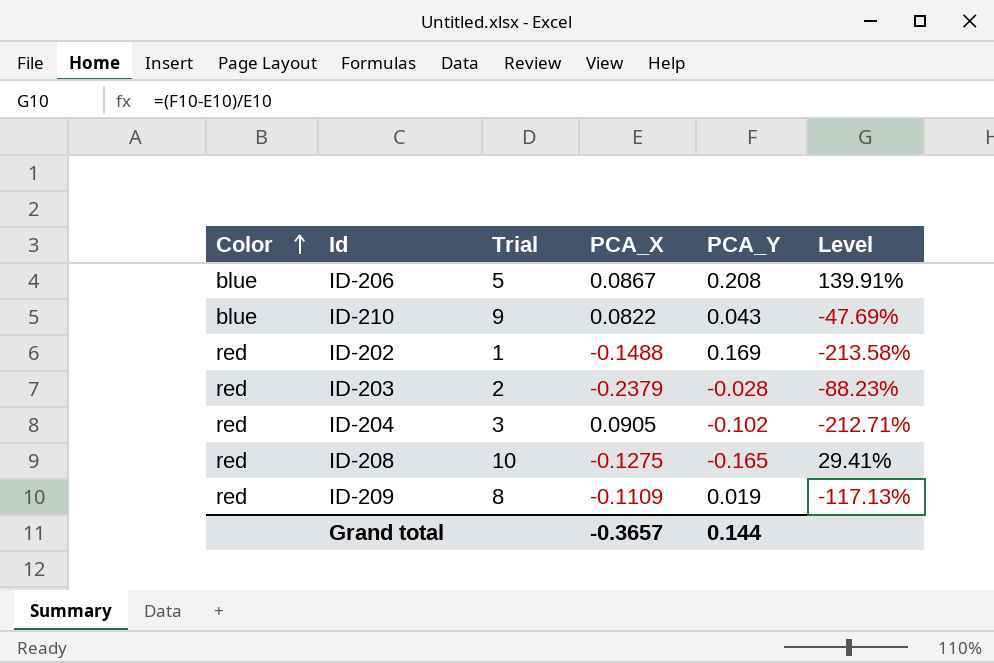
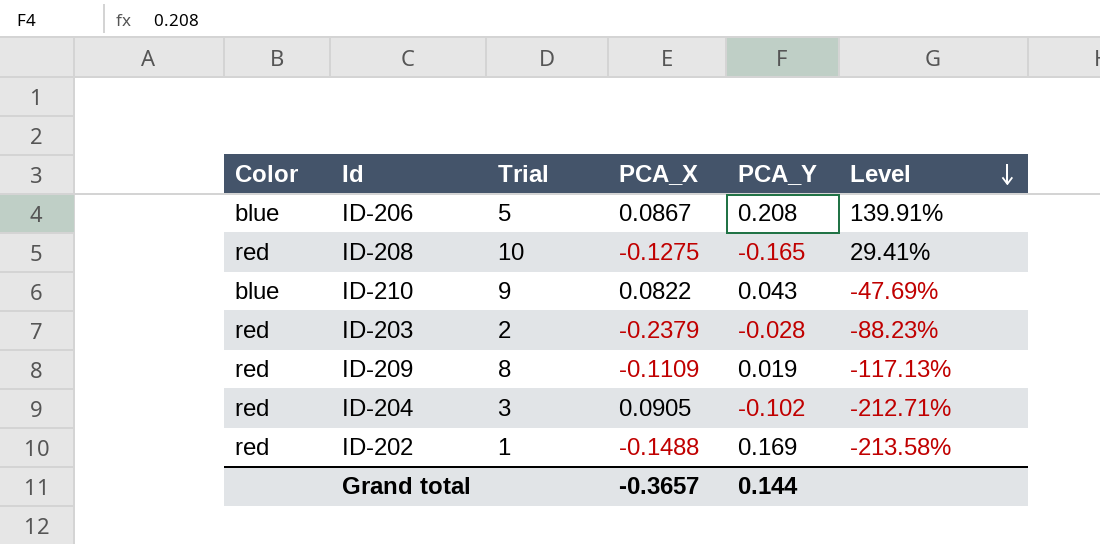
row order: Color ascending -> Level descending

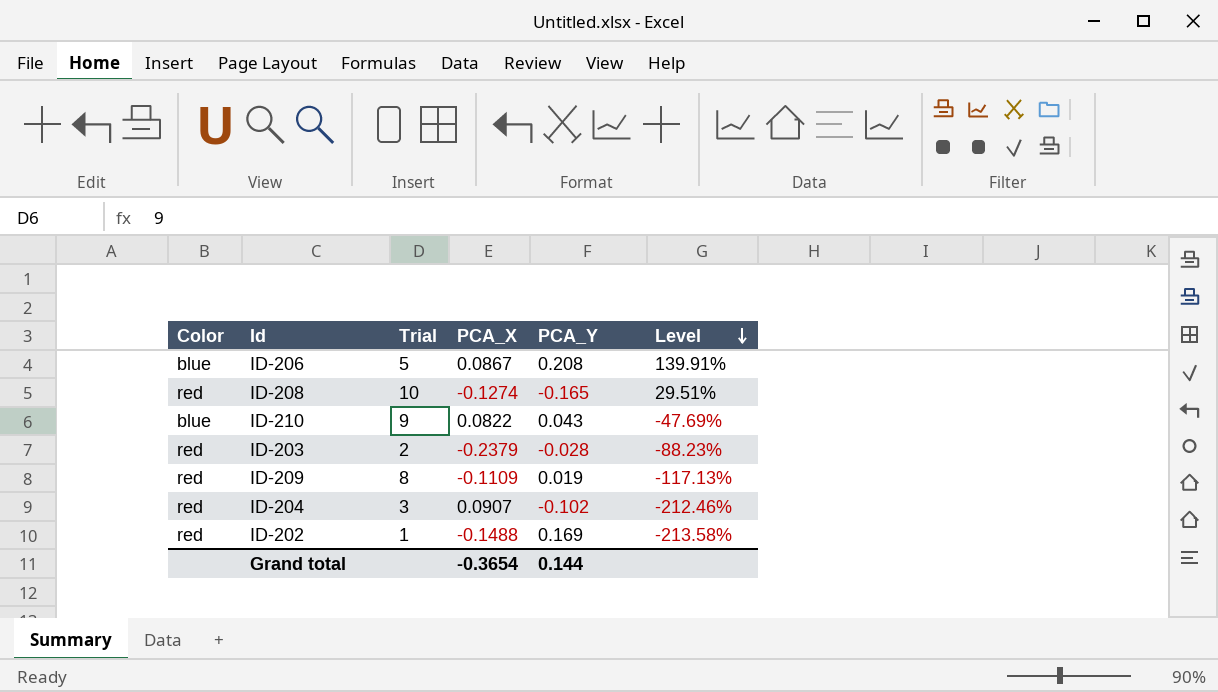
ID-208 | PCA_X: -0.1275 -> -0.1274
ID-208 | Level: 29.41% -> 29.51%
ID-204 | PCA_X: 0.0905 -> 0.0907
ID-204 | Level: -212.71% -> -212.46%
Grand total | PCA_X: -0.3657 -> -0.3654

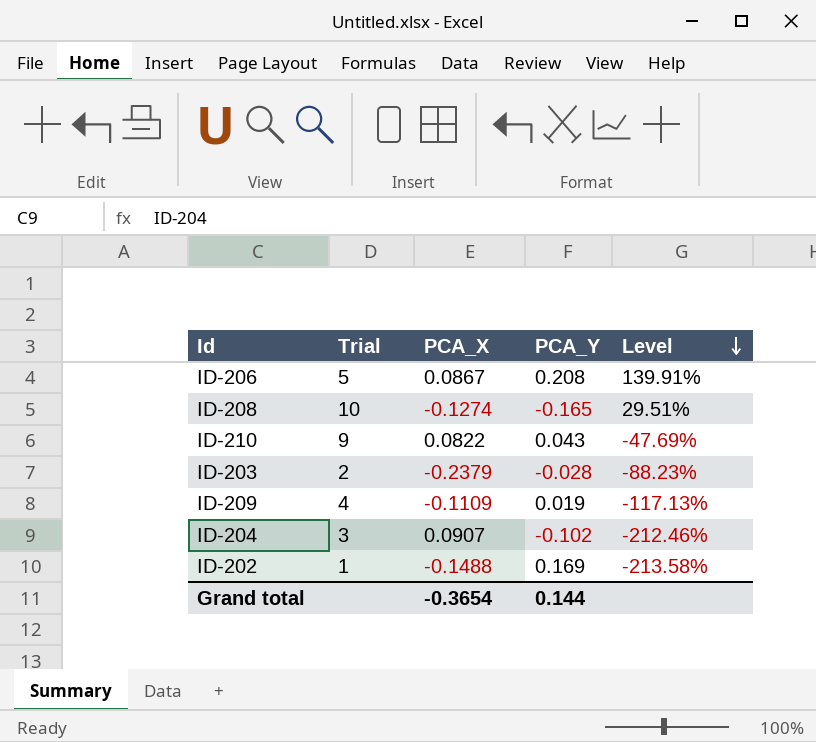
column Color | position: 1 -> none
ID-209 | Trial: 8 -> 4

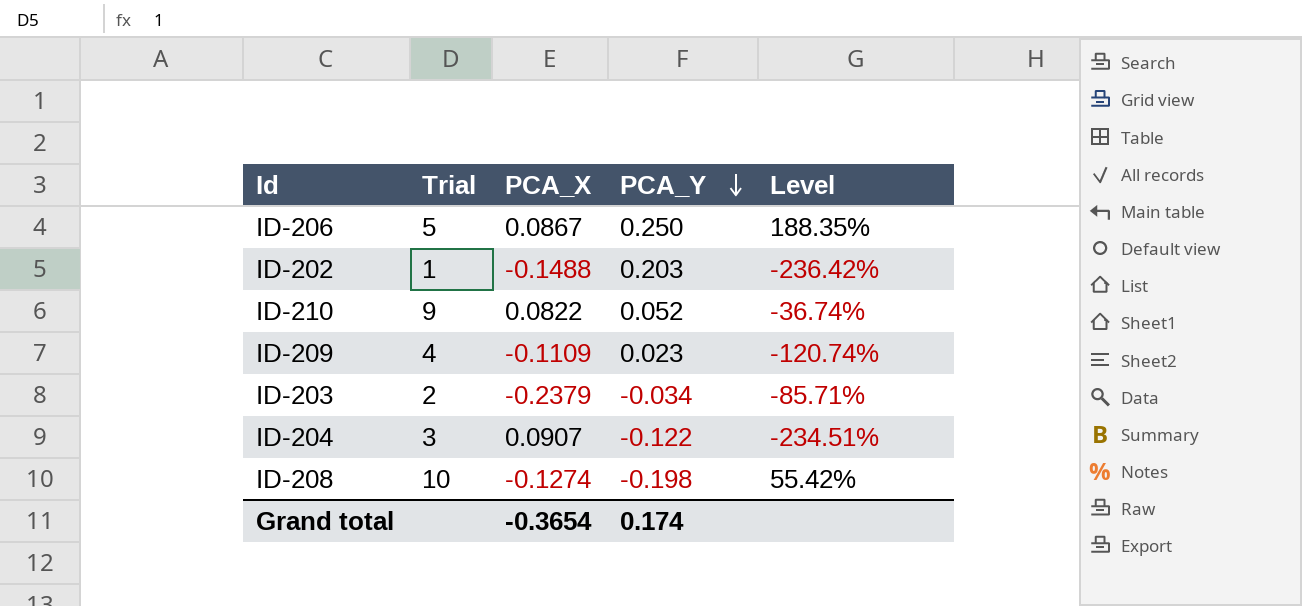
row order: Level descending -> PCA_Y descending
ID-206 | PCA_Y: 0.208 -> 0.250
ID-206 | Level: 139.91% -> 188.35%
ID-202 | PCA_Y: 0.169 -> 0.203
ID-202 | Level: -213.58% -> -236.42%
ID-210 | PCA_Y: 0.043 -> 0.052
ID-210 | Level: -47.69% -> -36.74%
ID-209 | PCA_Y: 0.019 -> 0.023
ID-209 | Level: -117.13% -> -120.74%
ID-203 | PCA_Y: -0.028 -> -0.034
ID-203 | Level: -88.23% -> -85.71%
ID-204 | PCA_Y: -0.102 -> -0.122
ID-204 | Level: -212.46% -> -234.51%
ID-208 | PCA_Y: -0.165 -> -0.198
ID-208 | Level: 29.51% -> 55.42%
Grand total | PCA_Y: 0.144 -> 0.174

